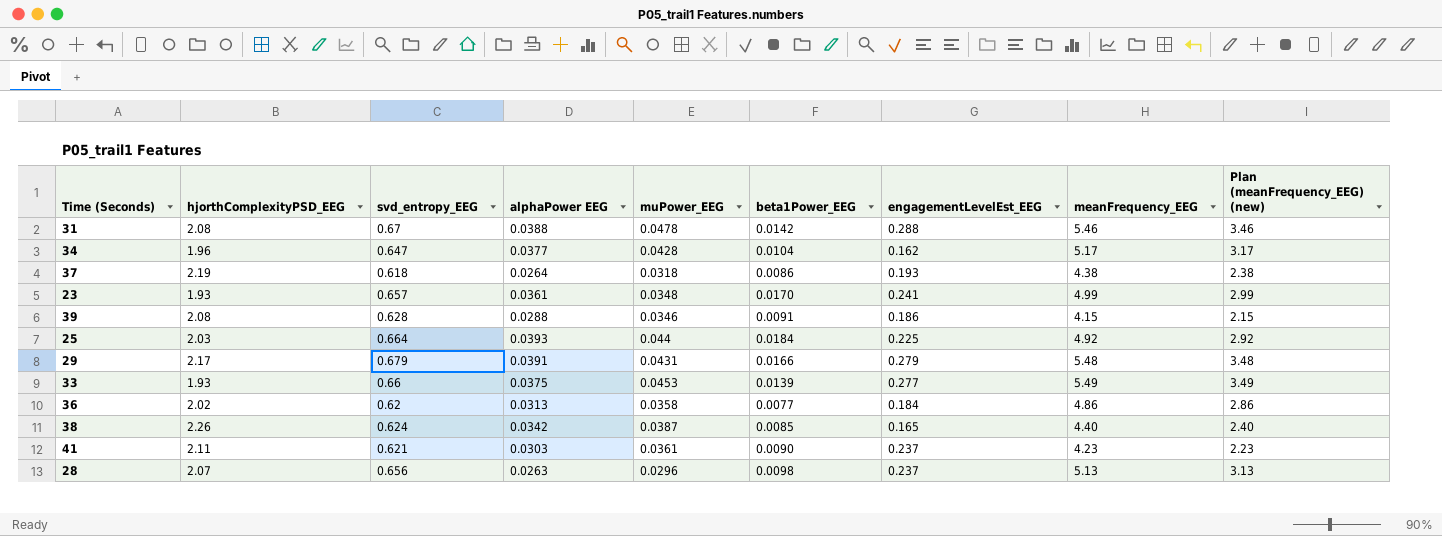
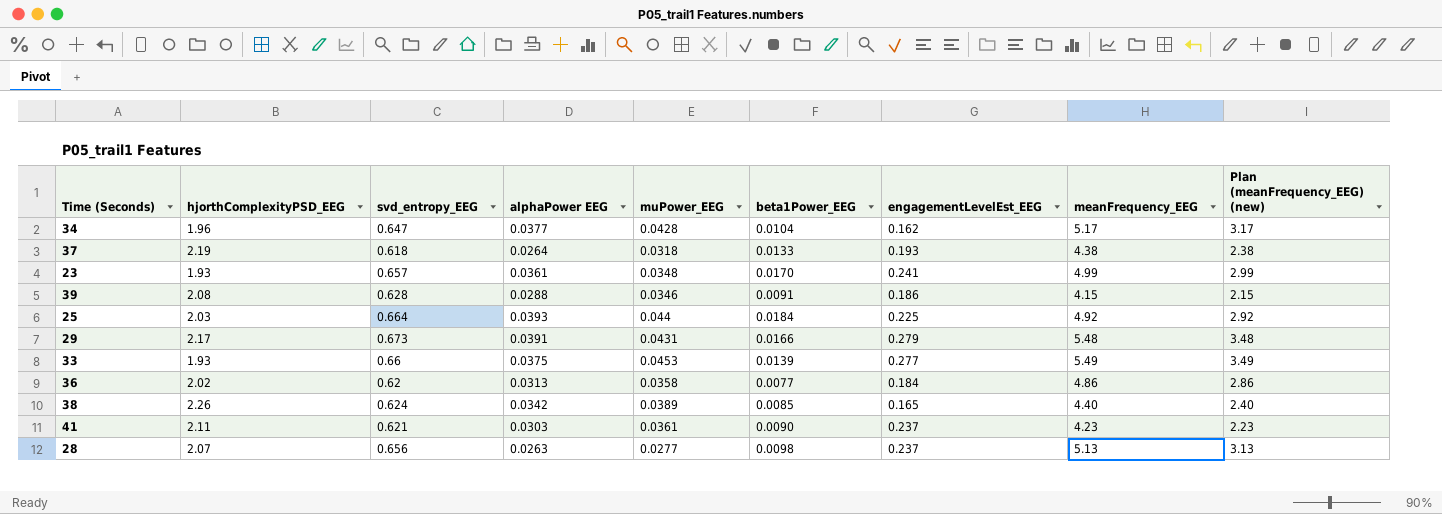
row 31: 2.08 | 0.67 | 0.0388 | 0.0478 | 0.0142 | 0.288 | 5.46 | 3.46 -> none
37 | beta1Power_EEG: 0.0086 -> 0.0133
29 | svd_entropy_EEG: 0.679 -> 0.673
38 | muPower_EEG: 0.0387 -> 0.0389
28 | muPower_EEG: 0.0296 -> 0.0277

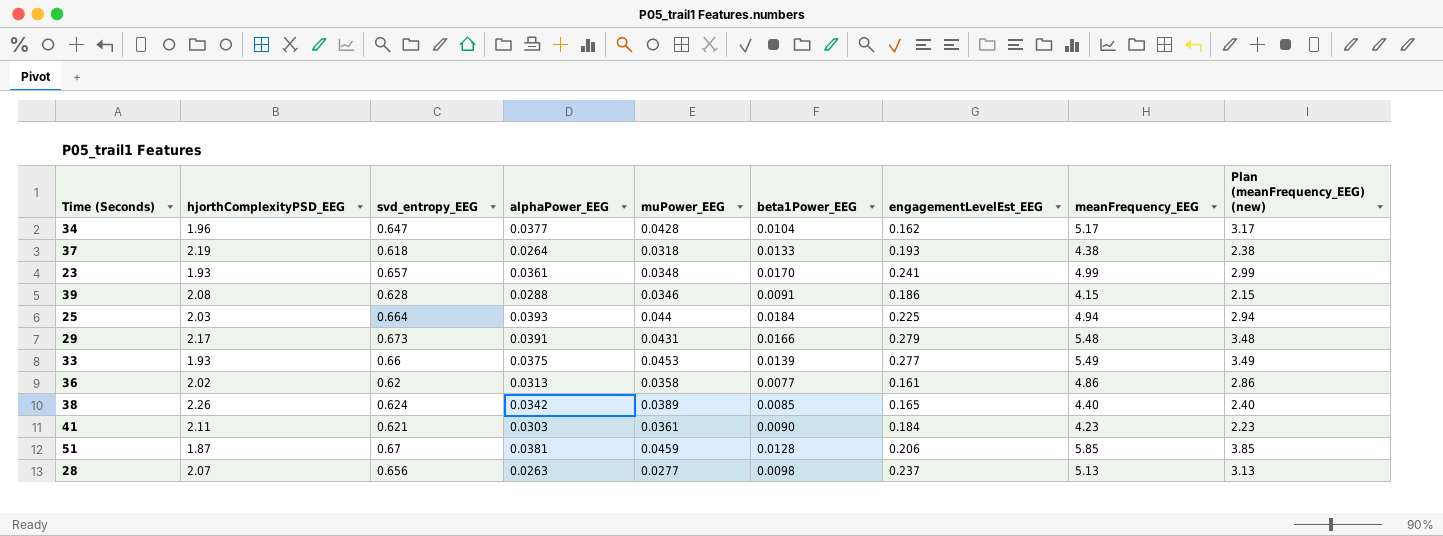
column name: alphaPower EEG -> alphaPower_EEG
25 | meanFrequency_EEG: 4.92 -> 4.94
25 | Plan (meanFrequency_EEG) (new): 2.92 -> 2.94
36 | engagementLevelEst_EEG: 0.184 -> 0.161
41 | engagementLevelEst_EEG: 0.237 -> 0.184
row 51: none -> 1.87 | 0.67 | 0.0381 | 0.0459 | 0.0128 | 0.206 | 5.85 | 3.85

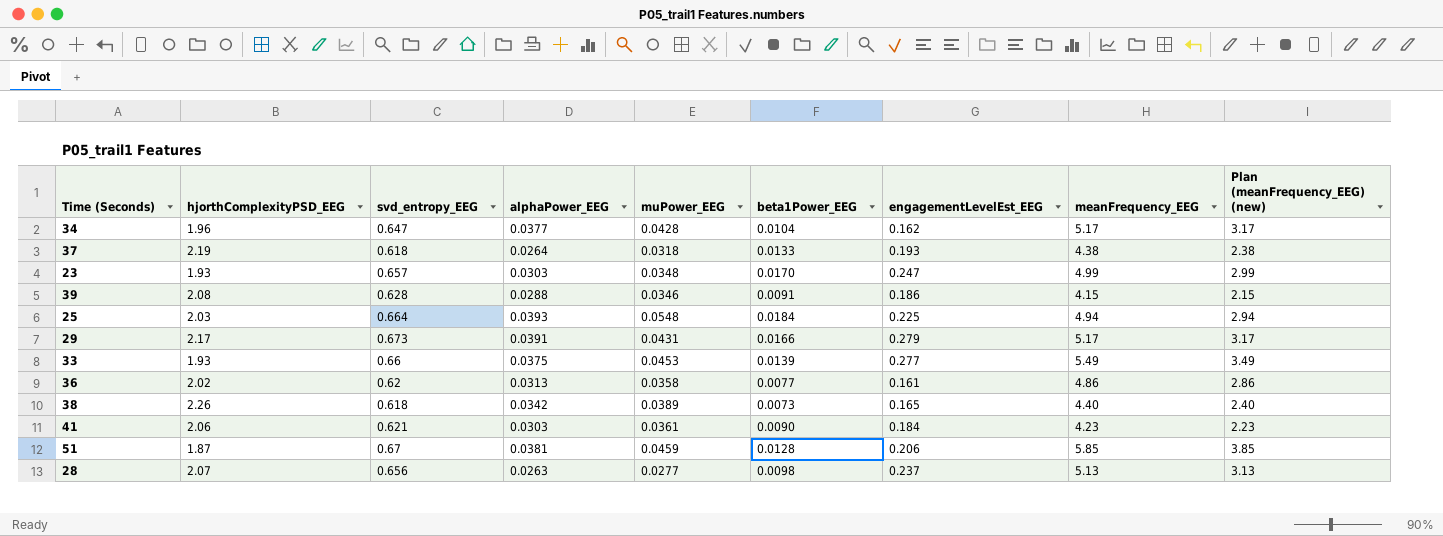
23 | alphaPower_EEG: 0.0361 -> 0.0303
23 | engagementLevelEst_EEG: 0.241 -> 0.247
25 | muPower_EEG: 0.044 -> 0.0548
29 | meanFrequency_EEG: 5.48 -> 5.17
29 | Plan (meanFrequency_EEG) (new): 3.48 -> 3.17
38 | svd_entropy_EEG: 0.624 -> 0.618
38 | beta1Power_EEG: 0.0085 -> 0.0073
41 | hjorthComplexityPSD_EEG: 2.11 -> 2.06

